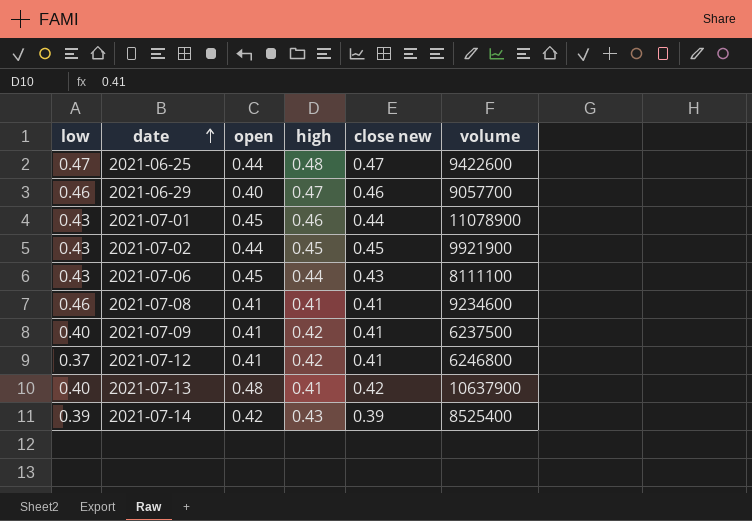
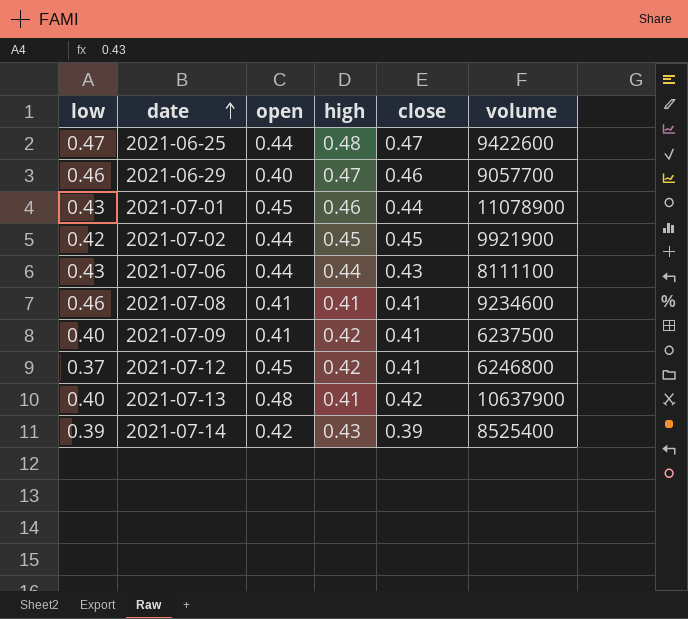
column name: close new -> close
2021-07-02 | low: 0.43 -> 0.42
2021-07-06 | open: 0.45 -> 0.44
2021-07-12 | open: 0.41 -> 0.45

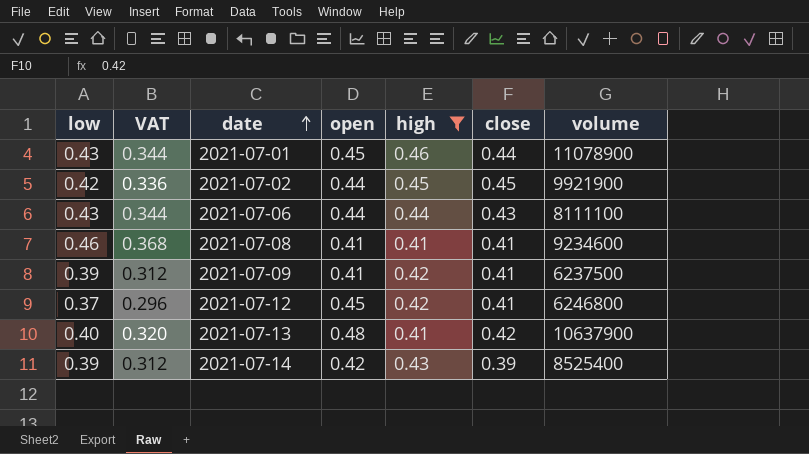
filter: none -> high <= 0.46
column VAT | formula: none -> [low] * 0.8
2021-07-09 | low: 0.40 -> 0.39

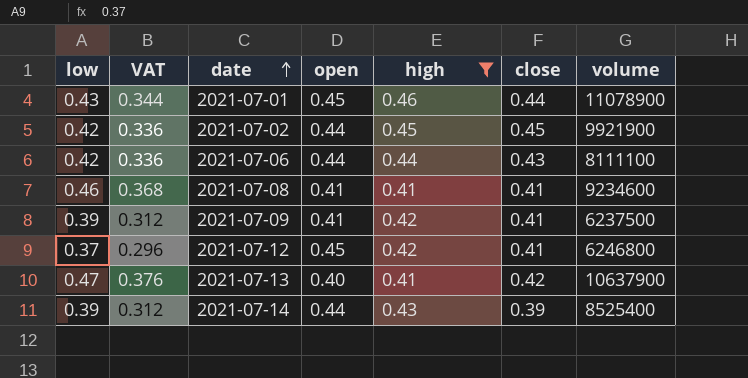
2021-07-06 | low: 0.43 -> 0.42
2021-07-06 | VAT: 0.344 -> 0.336
2021-07-13 | low: 0.40 -> 0.47
2021-07-13 | VAT: 0.320 -> 0.376
2021-07-13 | open: 0.48 -> 0.40
2021-07-14 | open: 0.42 -> 0.44

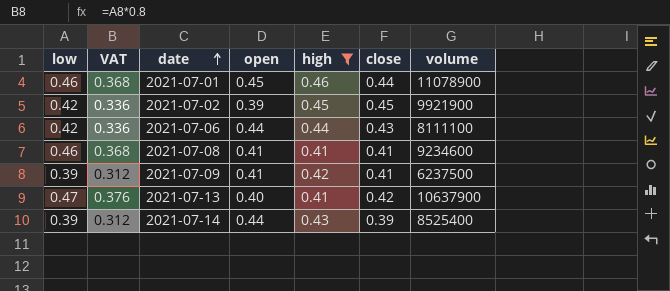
row 2021-07-12: 0.37 | 0.296 | 0.45 | 0.42 | 0.41 | 6246800 -> none
2021-07-01 | low: 0.43 -> 0.46
2021-07-01 | VAT: 0.344 -> 0.368
2021-07-02 | open: 0.44 -> 0.39

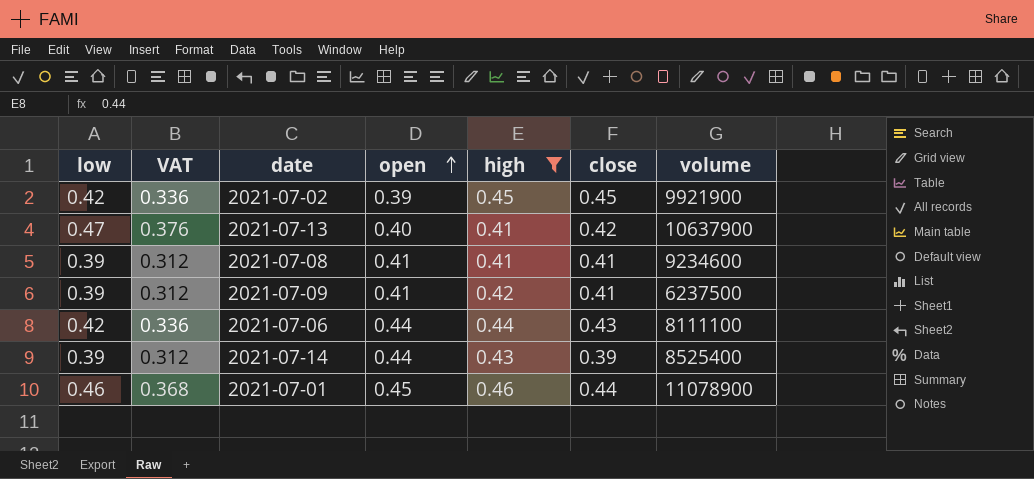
row order: date ascending -> open ascending
2021-07-08 | low: 0.46 -> 0.39
2021-07-08 | VAT: 0.368 -> 0.312

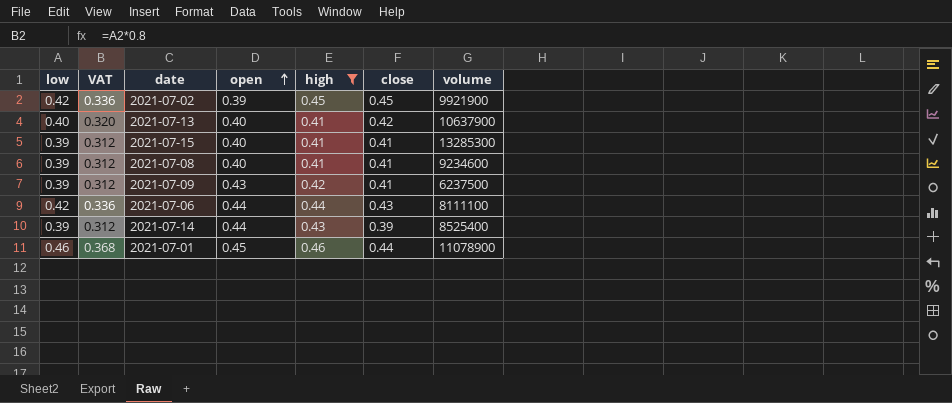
2021-07-13 | low: 0.47 -> 0.40
2021-07-13 | VAT: 0.376 -> 0.320
row 2021-07-15: none -> 0.39 | 0.312 | 0.40 | 0.41 | 0.41 | 13285300
2021-07-08 | open: 0.41 -> 0.40
2021-07-09 | open: 0.41 -> 0.43

